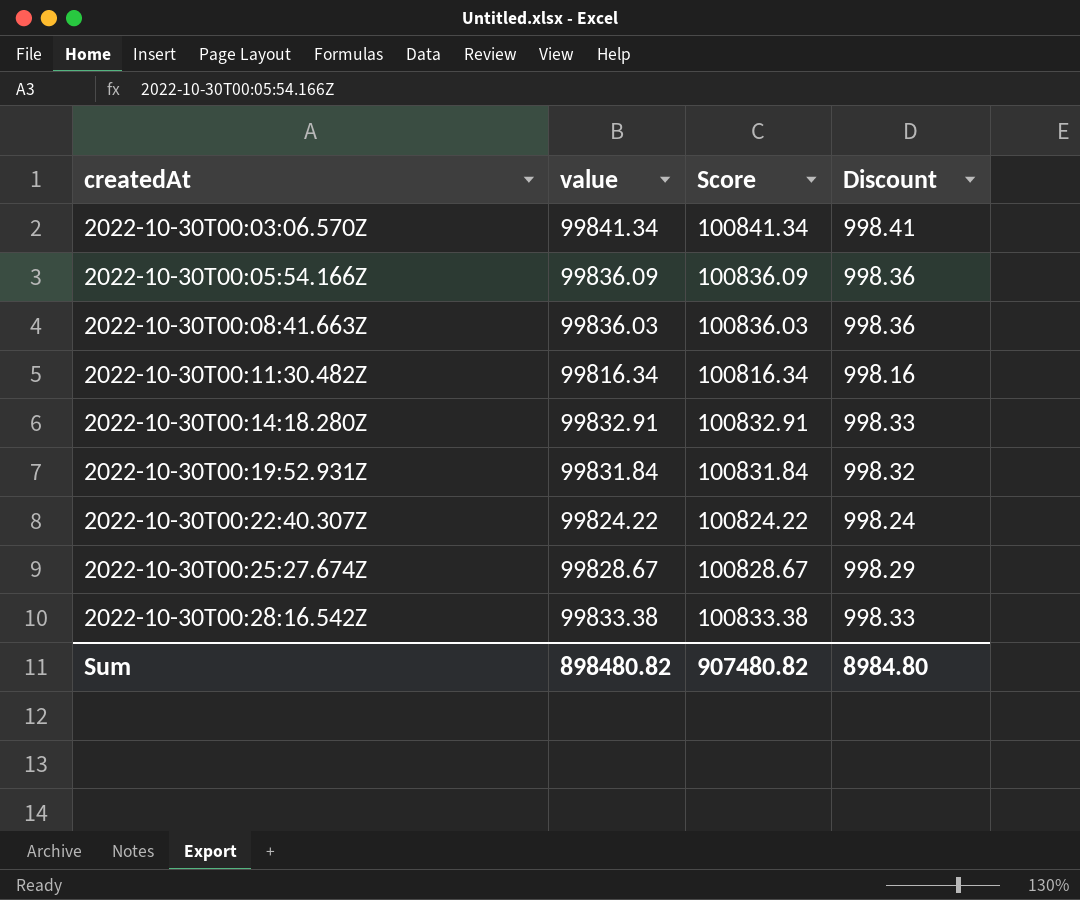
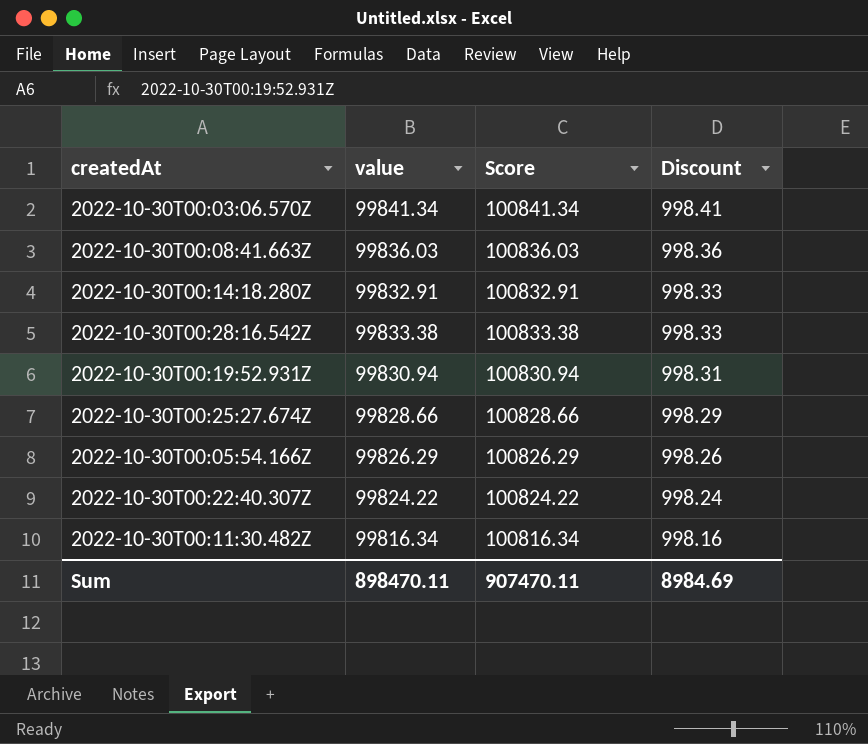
row order: createdAt ascending -> Discount descending
2022-10-30T00:19:52.931Z | value: 99831.84 -> 99830.94
2022-10-30T00:19:52.931Z | Score: 100831.84 -> 100830.94
2022-10-30T00:19:52.931Z | Discount: 998.32 -> 998.31
2022-10-30T00:25:27.674Z | value: 99828.67 -> 99828.66
2022-10-30T00:25:27.674Z | Score: 100828.67 -> 100828.66
2022-10-30T00:05:54.166Z | value: 99836.09 -> 99826.29
2022-10-30T00:05:54.166Z | Score: 100836.09 -> 100826.29
2022-10-30T00:05:54.166Z | Discount: 998.36 -> 998.26
Sum | value: 898480.82 -> 898470.11
Sum | Score: 907480.82 -> 907470.11
Sum | Discount: 8984.80 -> 8984.69

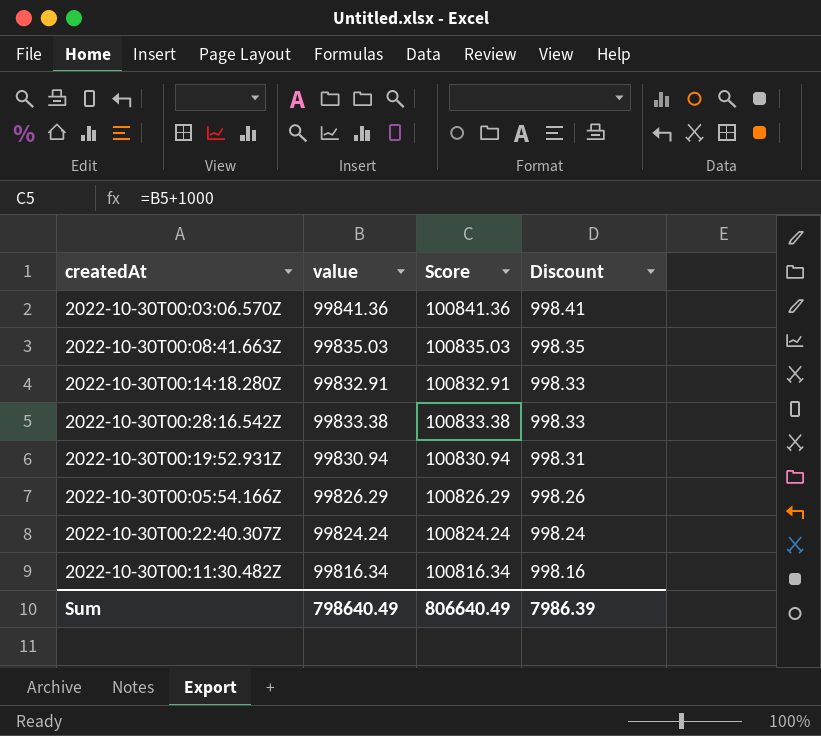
row 2022-10-30T00:25:27.674Z: 99828.66 | 100828.66 | 998.29 -> none
2022-10-30T00:03:06.570Z | value: 99841.34 -> 99841.36
2022-10-30T00:03:06.570Z | Score: 100841.34 -> 100841.36
2022-10-30T00:08:41.663Z | value: 99836.03 -> 99835.03
2022-10-30T00:08:41.663Z | Score: 100836.03 -> 100835.03
2022-10-30T00:08:41.663Z | Discount: 998.36 -> 998.35
2022-10-30T00:22:40.307Z | value: 99824.22 -> 99824.24
2022-10-30T00:22:40.307Z | Score: 100824.22 -> 100824.24
Sum | value: 898470.11 -> 798640.49
Sum | Score: 907470.11 -> 806640.49
Sum | Discount: 8984.69 -> 7986.39

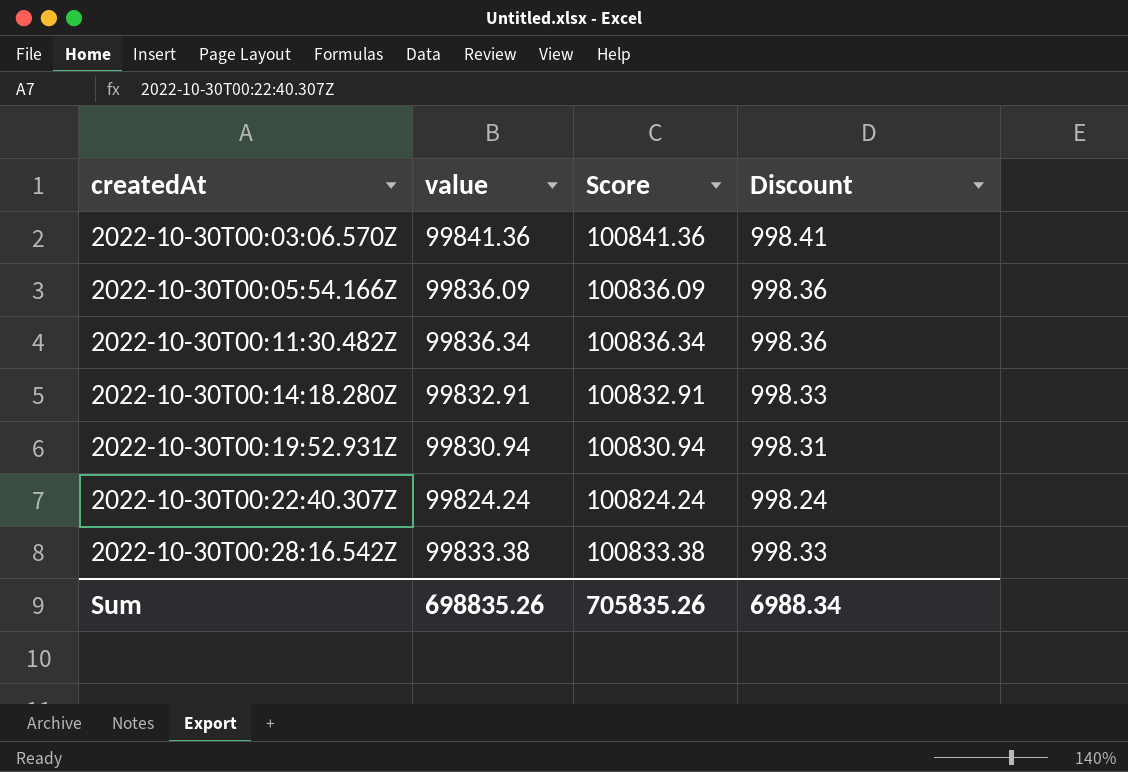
row order: Discount descending -> createdAt ascending
row 2022-10-30T00:08:41.663Z: 99835.03 | 100835.03 | 998.35 -> none
2022-10-30T00:05:54.166Z | value: 99826.29 -> 99836.09
2022-10-30T00:05:54.166Z | Score: 100826.29 -> 100836.09
2022-10-30T00:05:54.166Z | Discount: 998.26 -> 998.36
2022-10-30T00:11:30.482Z | value: 99816.34 -> 99836.34
2022-10-30T00:11:30.482Z | Score: 100816.34 -> 100836.34
2022-10-30T00:11:30.482Z | Discount: 998.16 -> 998.36
Sum | value: 798640.49 -> 698835.26
Sum | Score: 806640.49 -> 705835.26
Sum | Discount: 7986.39 -> 6988.34

